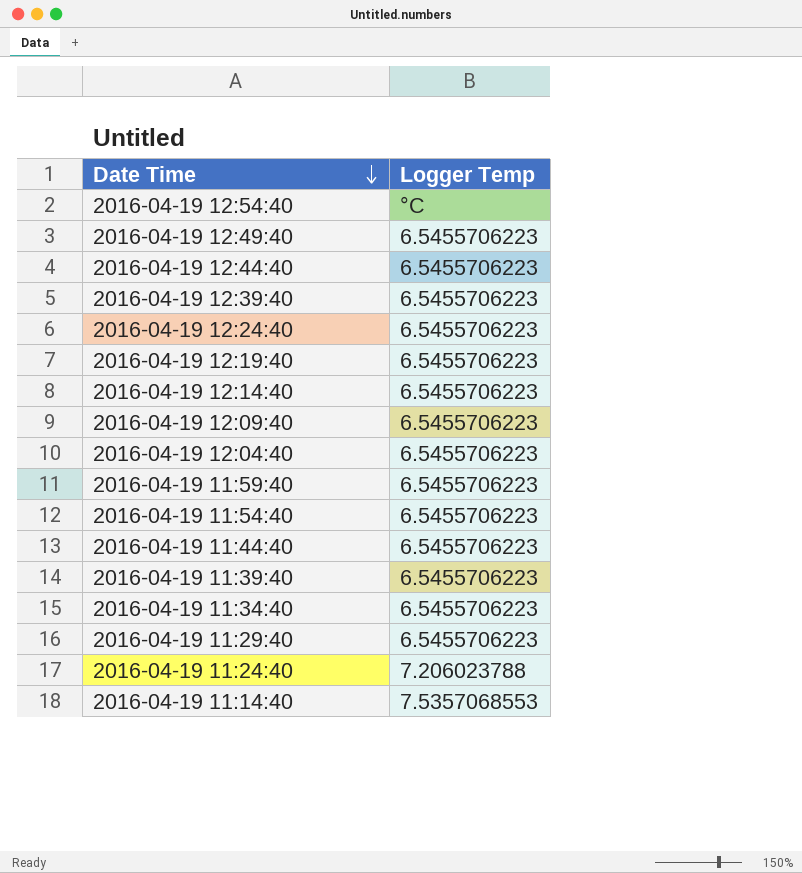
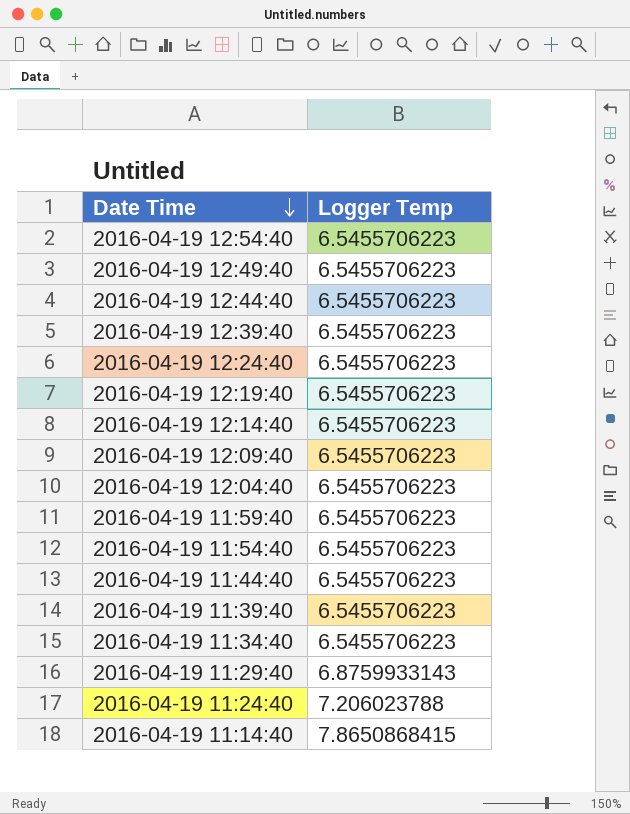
2016-04-19 12:54:40 | Logger Temp: °C -> 6.5455706223
2016-04-19 11:29:40 | Logger Temp: 6.5455706223 -> 6.8759933143
2016-04-19 11:14:40 | Logger Temp: 7.5357068553 -> 7.8650868415

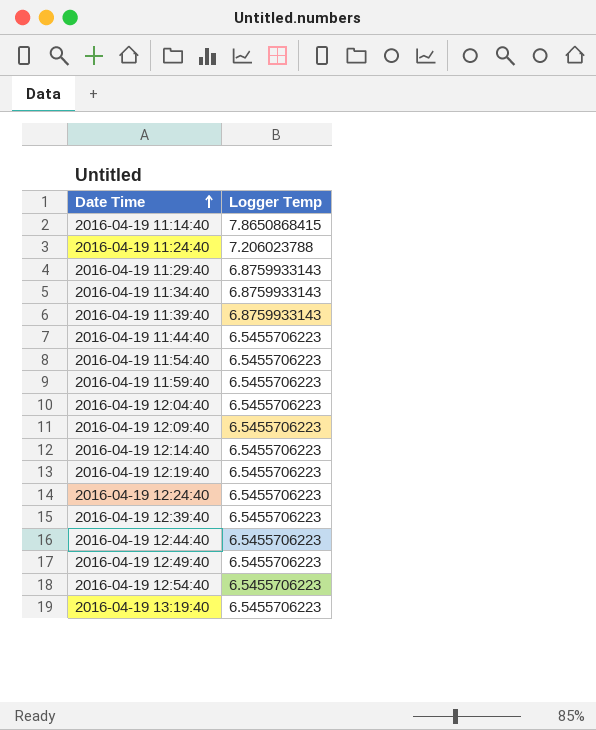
row order: Date Time descending -> Date Time ascending
2016-04-19 11:34:40 | Logger Temp: 6.5455706223 -> 6.8759933143
2016-04-19 11:39:40 | Logger Temp: 6.5455706223 -> 6.8759933143
row 2016-04-19 13:19:40: none -> 6.5455706223

